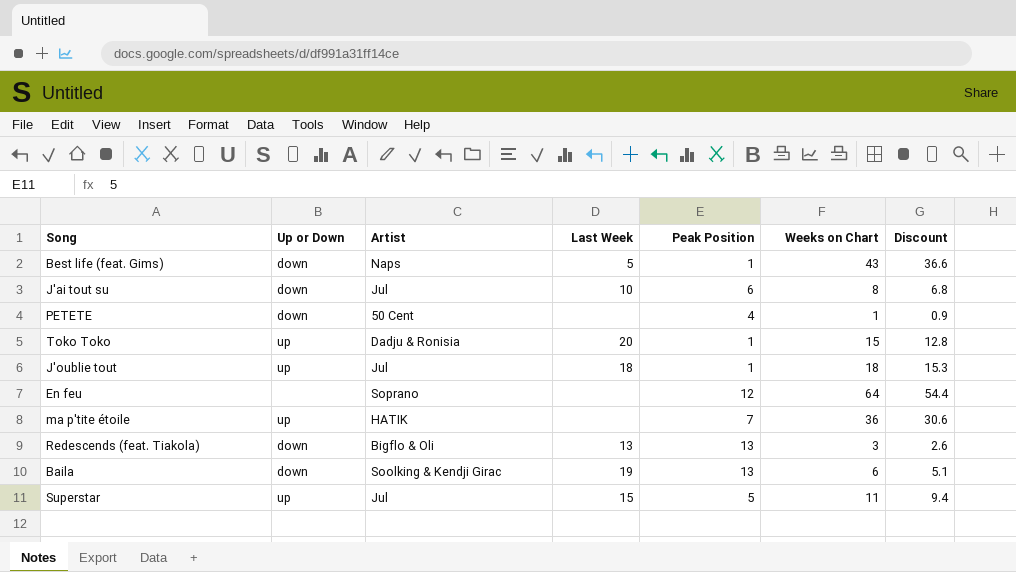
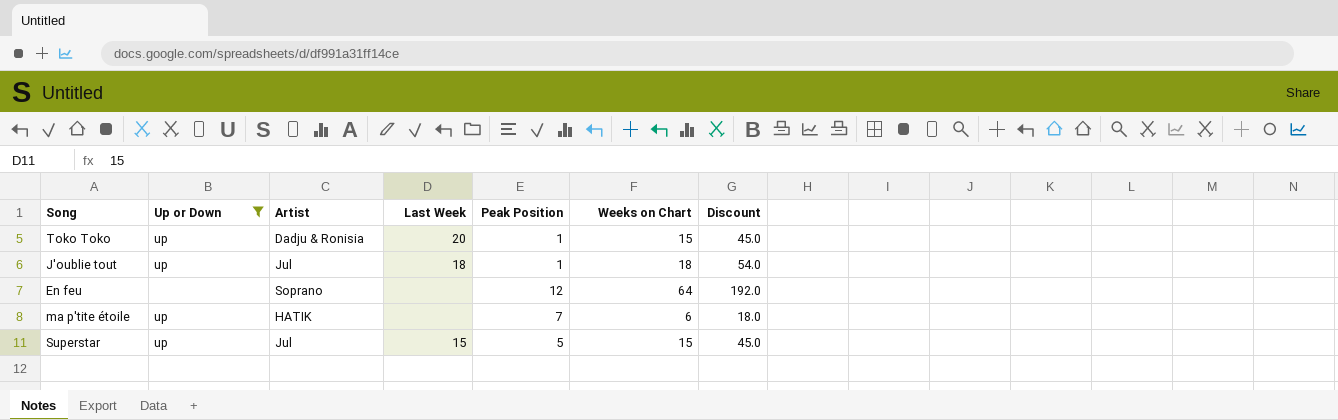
filter: none -> Up or Down != down
column Discount | formula: [Weeks on Chart] * 0.85 -> [Weeks on Chart] * 3
ma p'tite étoile | Weeks on Chart: 36 -> 6
Superstar | Weeks on Chart: 11 -> 15

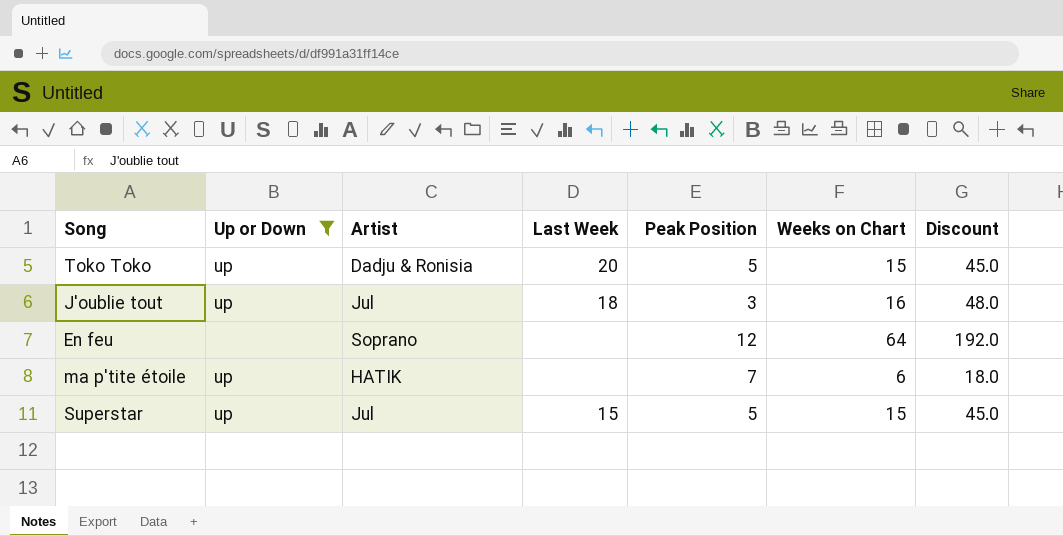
Toko Toko | Peak Position: 1 -> 5
J'oublie tout | Peak Position: 1 -> 3
J'oublie tout | Weeks on Chart: 18 -> 16
J'oublie tout | Discount: 54.0 -> 48.0

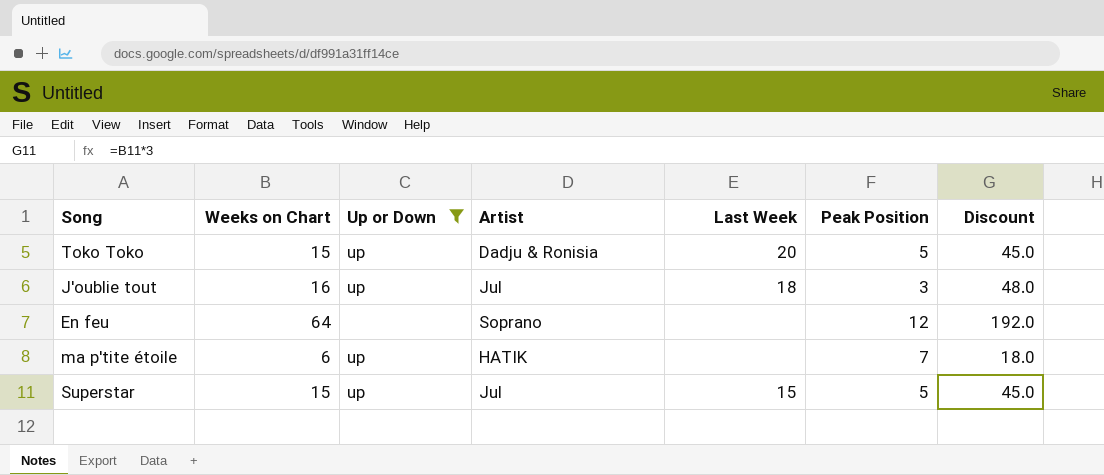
column Weeks on Chart | position: 6 -> 2

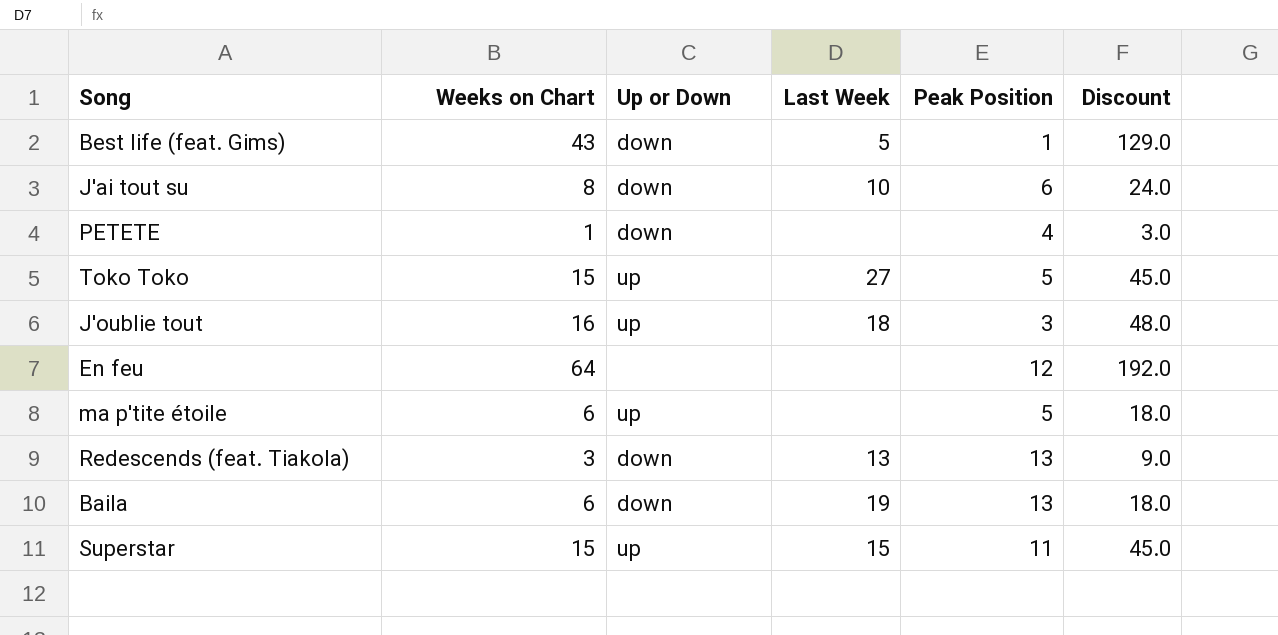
filter: Up or Down != down -> none
column Artist | position: 4 -> none
Toko Toko | Last Week: 20 -> 27
ma p'tite étoile | Peak Position: 7 -> 5
Superstar | Peak Position: 5 -> 11

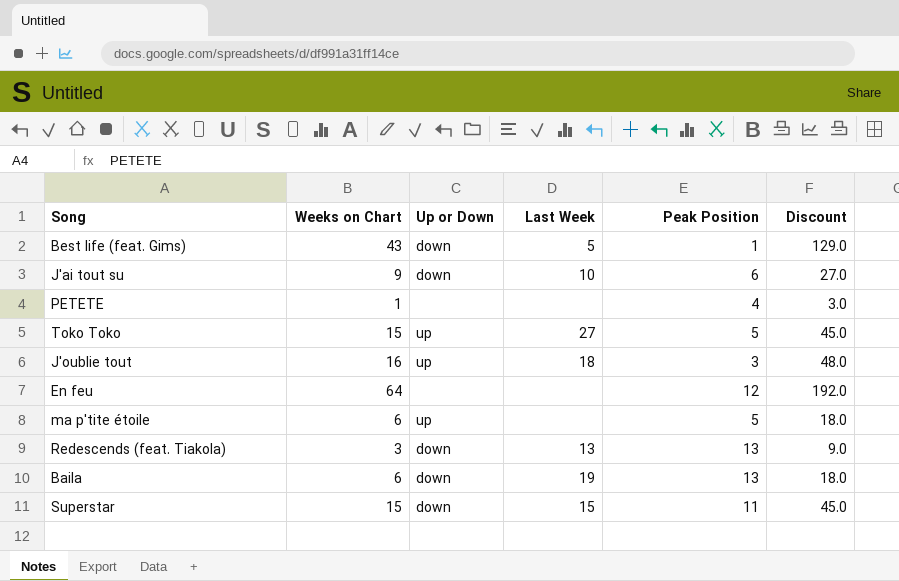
J'ai tout su | Weeks on Chart: 8 -> 9
J'ai tout su | Discount: 24.0 -> 27.0
PETETE | Up or Down: down -> none
Superstar | Up or Down: up -> down

